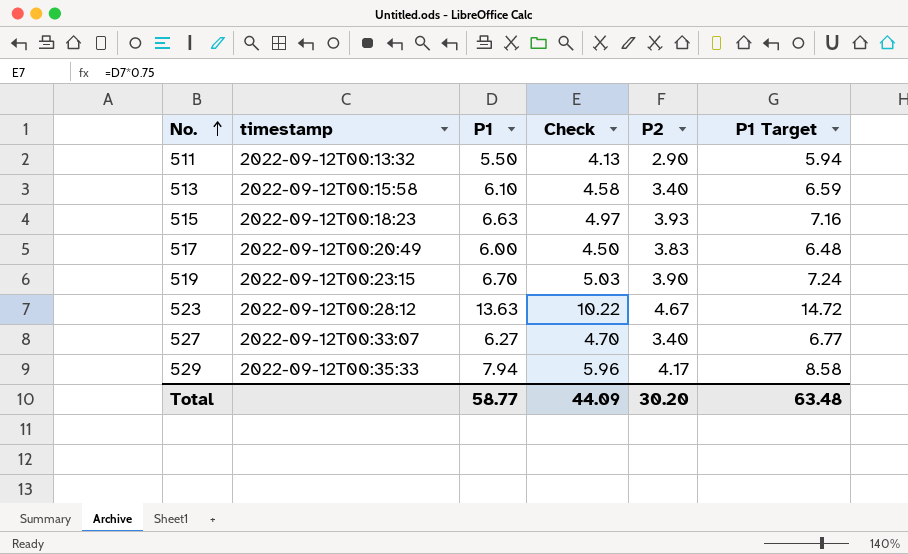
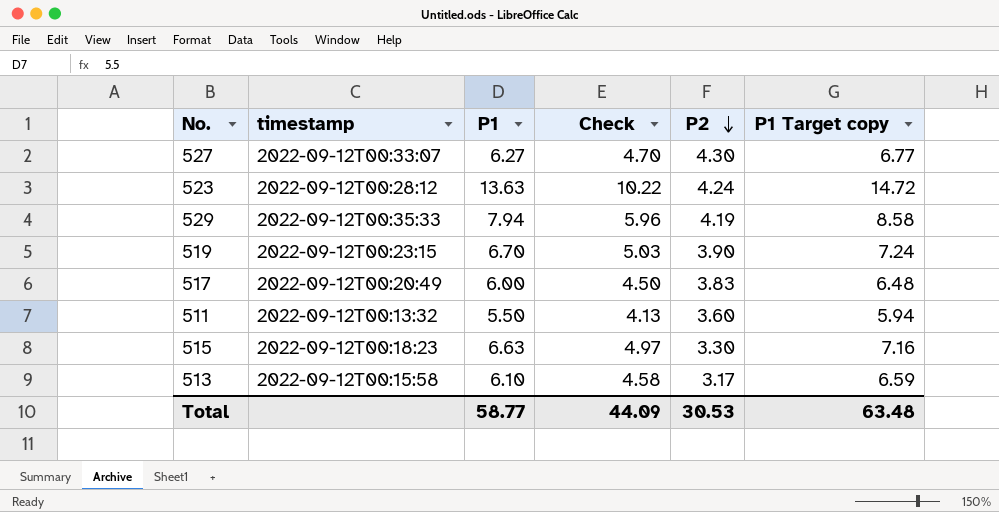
row order: No. ascending -> P2 descending
column name: P1 Target -> P1 Target copy
527 | P2: 3.40 -> 4.30
523 | P2: 4.67 -> 4.24
529 | P2: 4.17 -> 4.19
511 | P2: 2.90 -> 3.60
515 | P2: 3.93 -> 3.30
513 | P2: 3.40 -> 3.17
Total | P2: 30.20 -> 30.53

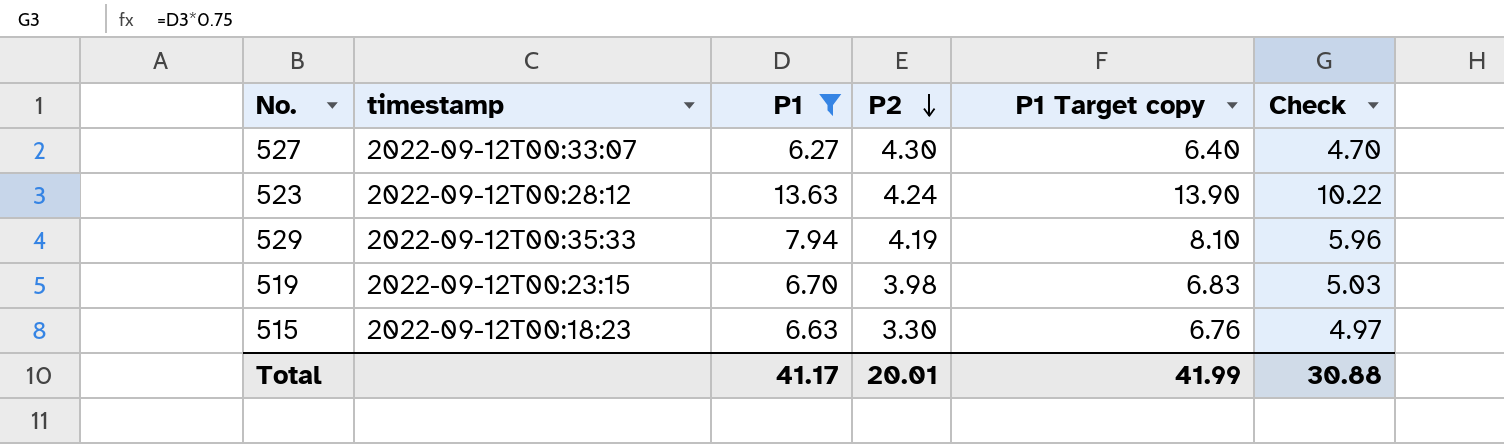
filter: none -> P1 >= 6.27
column P1 Target copy | formula: [P1] * 1.08 -> [P1] * 1.02
column Check | position: 4 -> 6
519 | P2: 3.90 -> 3.98
Total | P1: 58.77 -> 41.17
Total | P2: 30.53 -> 20.01
Total | P1 Target copy: 63.48 -> 41.99
Total | Check: 44.09 -> 30.88

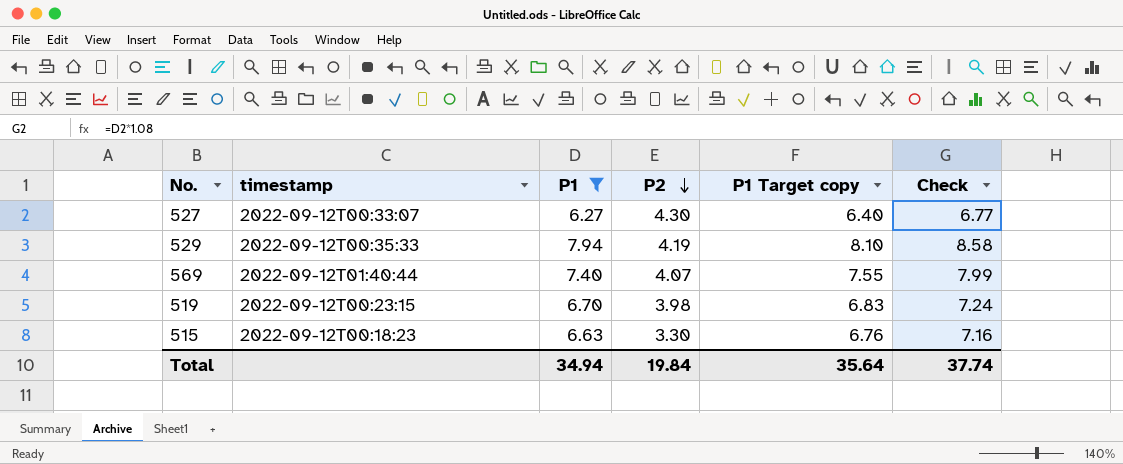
column Check | formula: [P1] * 0.75 -> [P1] * 1.08
row 523: 2022-09-12T00:28:12 | 13.63 | 4.24 | 13.90 | 10.22 -> none
row 569: none -> 2022-09-12T01:40:44 | 7.40 | 4.07 | 7.55 | 7.99
Total | P1: 41.17 -> 34.94
Total | P2: 20.01 -> 19.84
Total | P1 Target copy: 41.99 -> 35.64
Total | Check: 30.88 -> 37.74

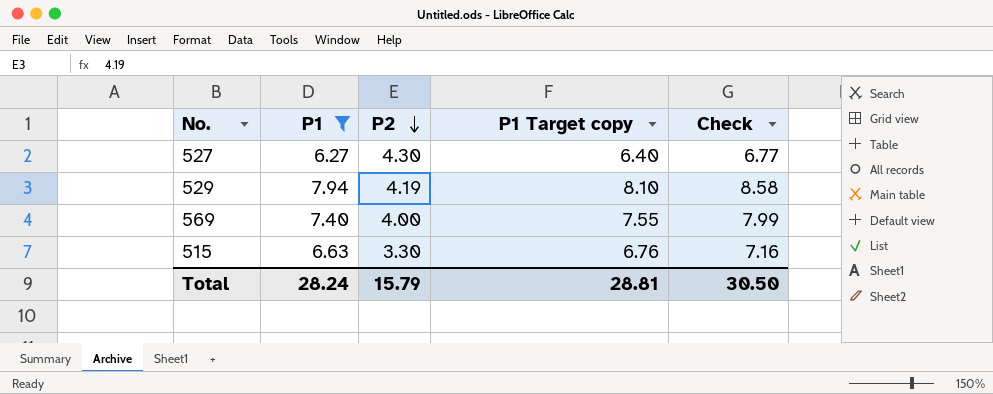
column timestamp | position: 2 -> none
row 519: 2022-09-12T00:23:15 | 6.70 | 3.98 | 6.83 | 7.24 -> none
569 | P2: 4.07 -> 4.00
Total | P1: 34.94 -> 28.24
Total | P2: 19.84 -> 15.79
Total | P1 Target copy: 35.64 -> 28.81
Total | Check: 37.74 -> 30.50

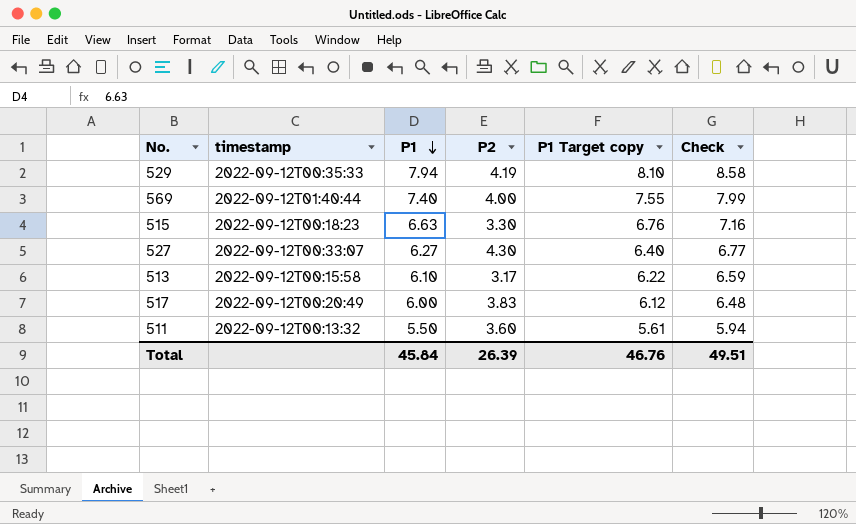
filter: P1 >= 6.27 -> none
row order: P2 descending -> P1 descending
column timestamp | position: none -> 2
Total | P1: 28.24 -> 45.84
Total | P2: 15.79 -> 26.39
Total | P1 Target copy: 28.81 -> 46.76
Total | Check: 30.50 -> 49.51

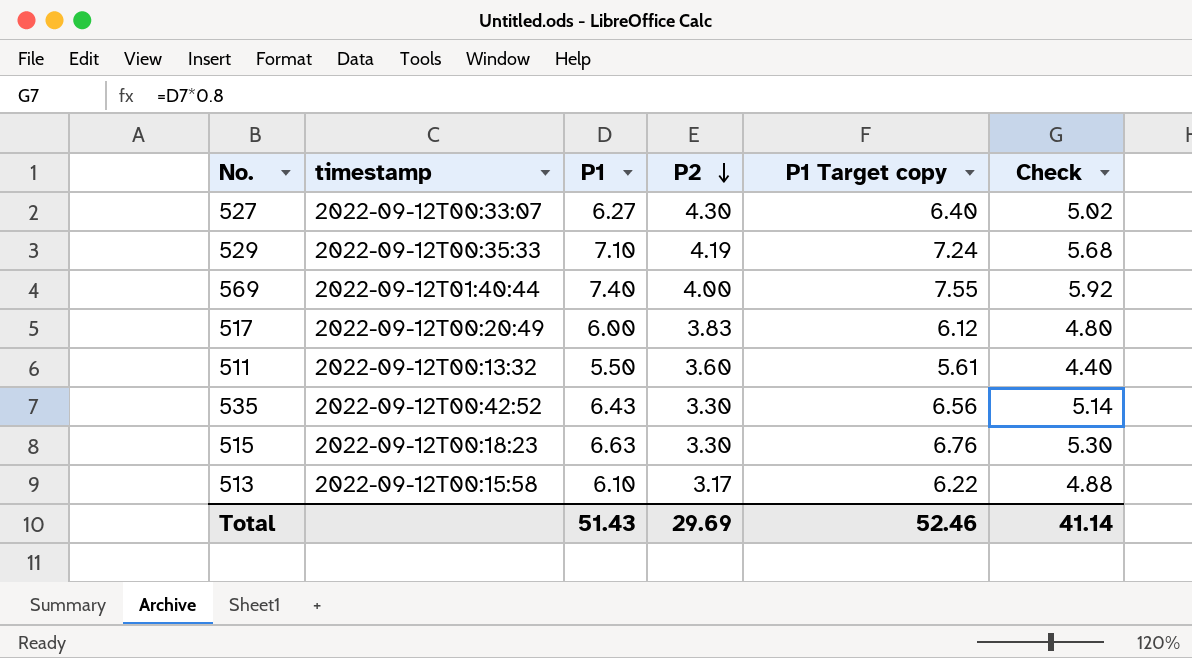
row order: P1 descending -> P2 descending
column Check | formula: [P1] * 1.08 -> [P1] * 0.8
529 | P1: 7.94 -> 7.10
529 | P1 Target copy: 8.10 -> 7.24
row 535: none -> 2022-09-12T00:42:52 | 6.43 | 3.30 | 6.56 | 5.14
Total | P1: 45.84 -> 51.43
Total | P2: 26.39 -> 29.69
Total | P1 Target copy: 46.76 -> 52.46
Total | Check: 49.51 -> 41.14

